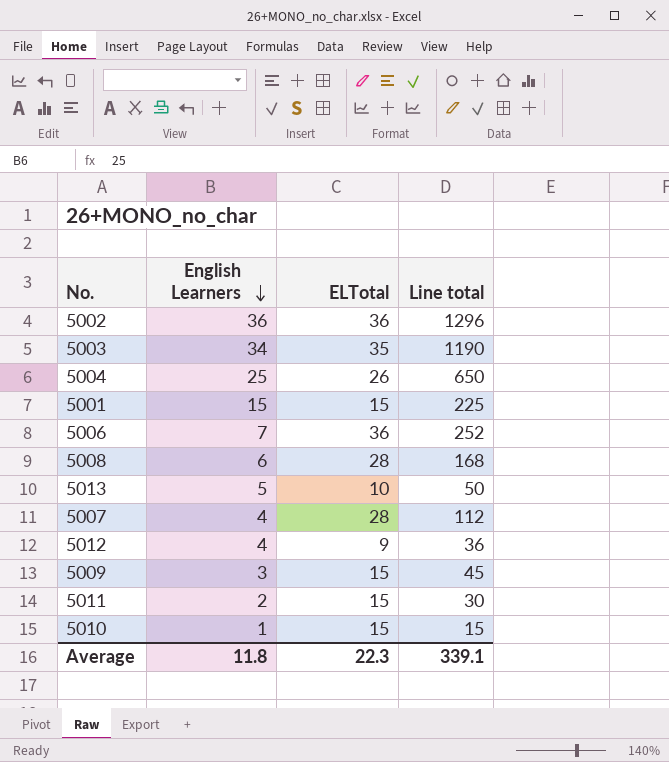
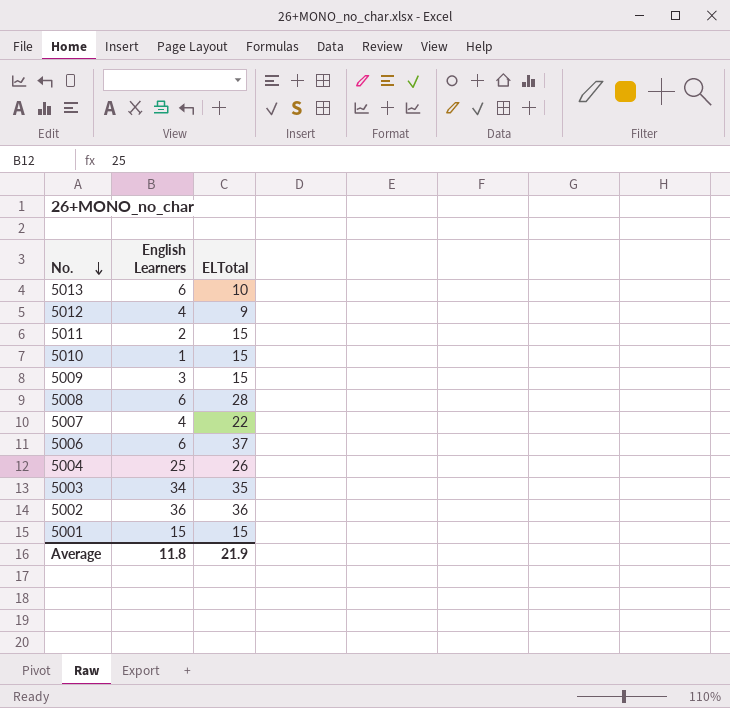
row order: English Learners descending -> No. descending
column Line total | formula: [English Learners] * [ELTotal] -> none
5013 | English Learners: 5 -> 6
5007 | ELTotal: 28 -> 22
5006 | English Learners: 7 -> 6
5006 | ELTotal: 36 -> 37
Average | ELTotal: 22.3 -> 21.9

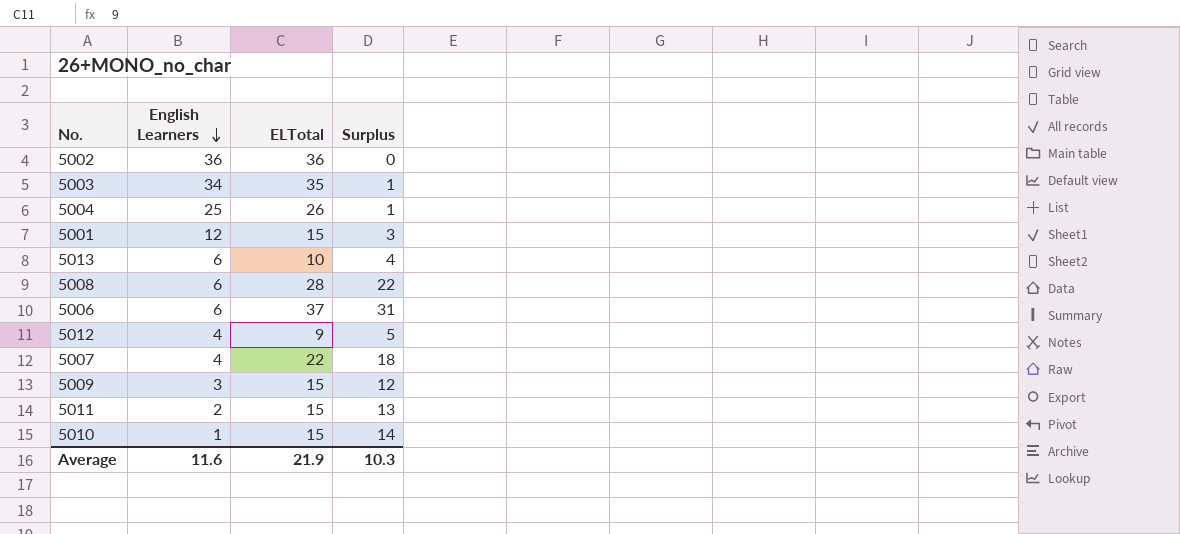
row order: No. descending -> English Learners descending
column Surplus | formula: none -> [ELTotal] - [English Learners]
5001 | English Learners: 15 -> 12
Average | English Learners: 11.8 -> 11.6

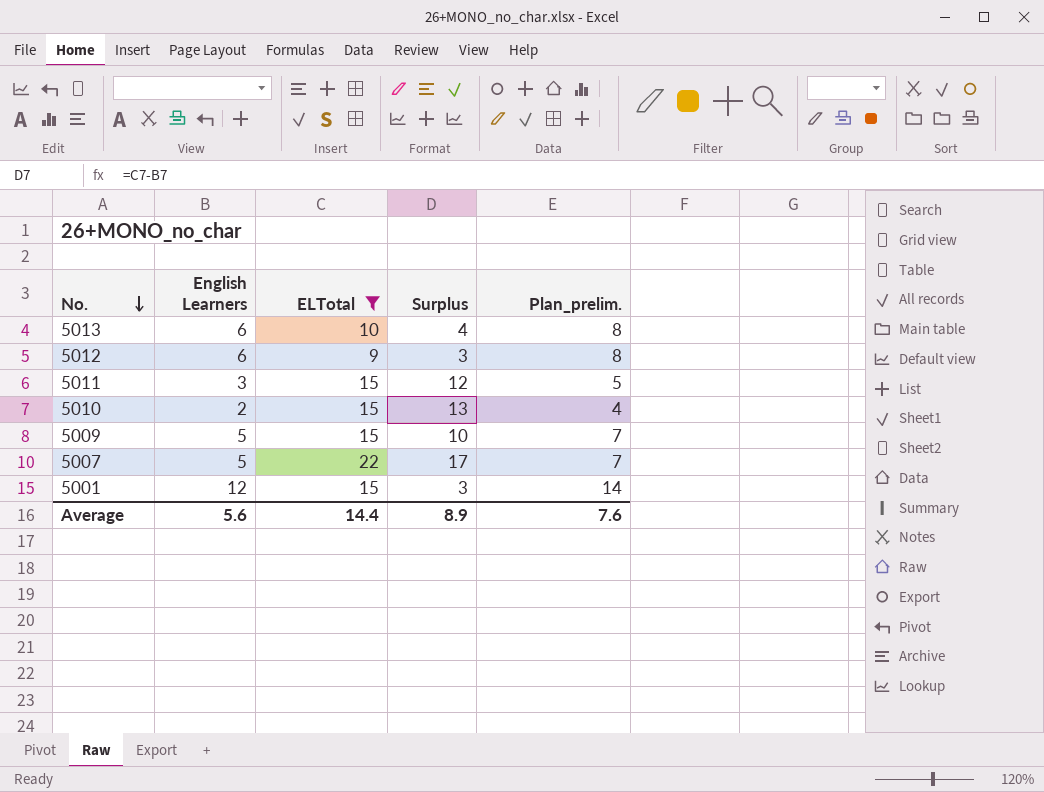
filter: none -> ELTotal <= 22
row order: English Learners descending -> No. descending
column Plan_prelim. | formula: none -> [English Learners] + 2
5012 | English Learners: 4 -> 6
5012 | Surplus: 5 -> 3
5011 | English Learners: 2 -> 3
5011 | Surplus: 13 -> 12
5010 | English Learners: 1 -> 2
5010 | Surplus: 14 -> 13
5009 | English Learners: 3 -> 5
5009 | Surplus: 12 -> 10
5007 | English Learners: 4 -> 5
5007 | Surplus: 18 -> 17
Average | English Learners: 11.6 -> 5.6
Average | ELTotal: 21.9 -> 14.4
Average | Surplus: 10.3 -> 8.9

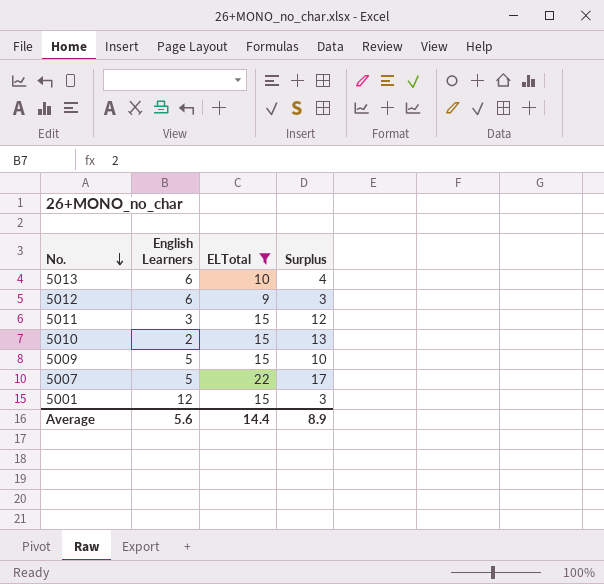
column Plan_prelim. | formula: [English Learners] + 2 -> none

